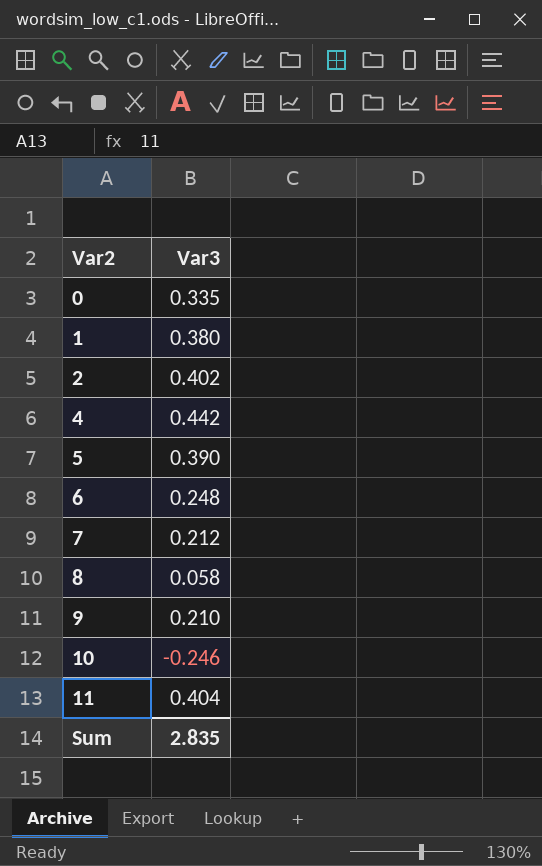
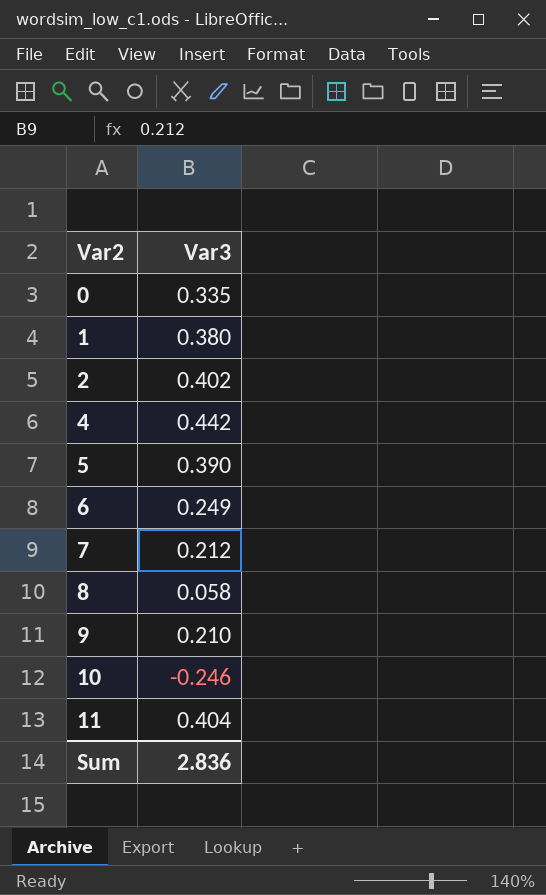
6 | Var3: 0.248 -> 0.249
Sum | Var3: 2.835 -> 2.836

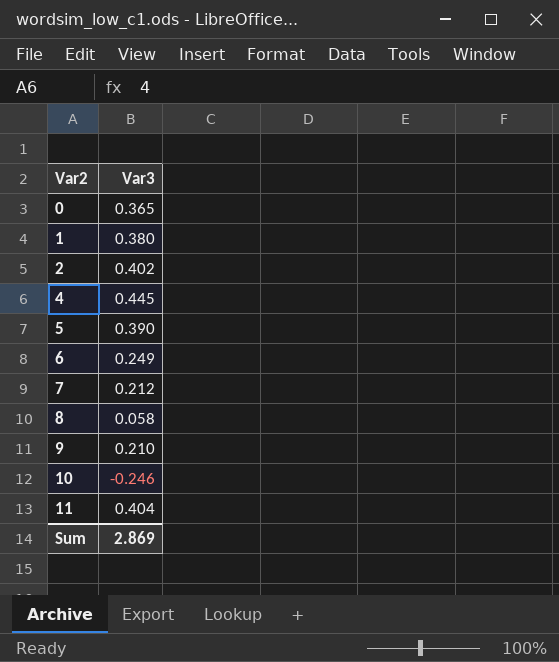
0 | Var3: 0.335 -> 0.365
4 | Var3: 0.442 -> 0.445
Sum | Var3: 2.836 -> 2.869

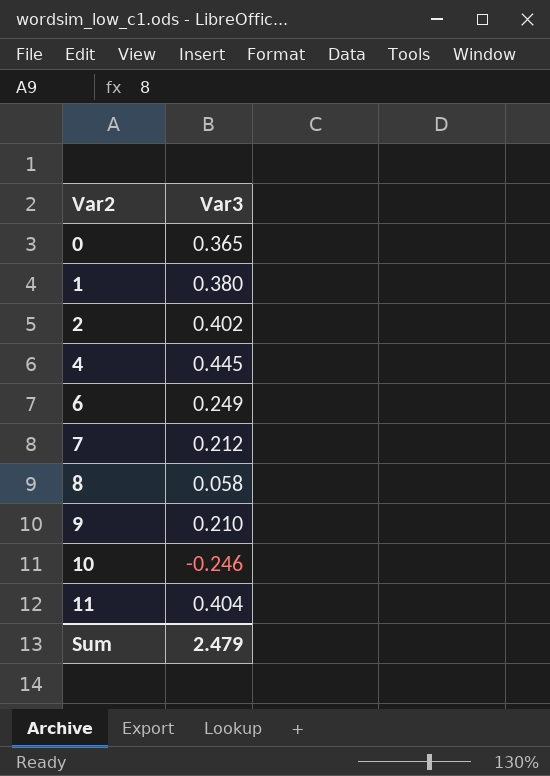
row 5: 0.390 -> none
Sum | Var3: 2.869 -> 2.479

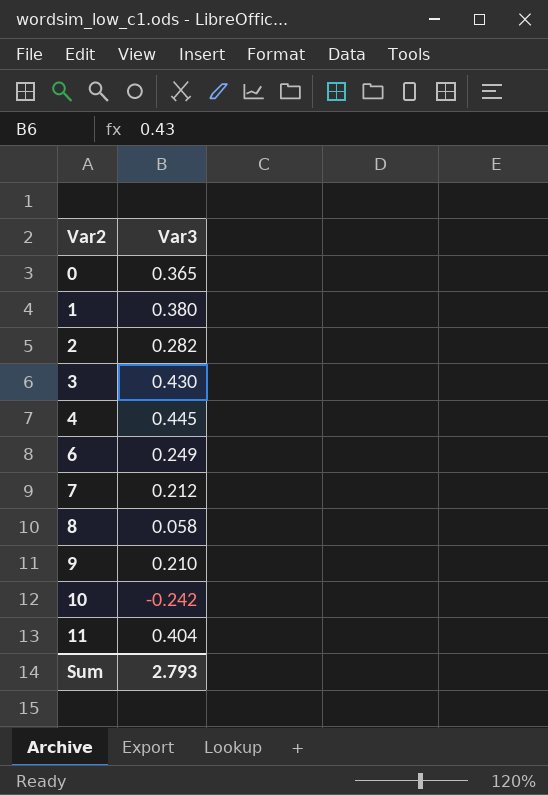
2 | Var3: 0.402 -> 0.282
row 3: none -> 0.430
10 | Var3: -0.246 -> -0.242
Sum | Var3: 2.479 -> 2.793

